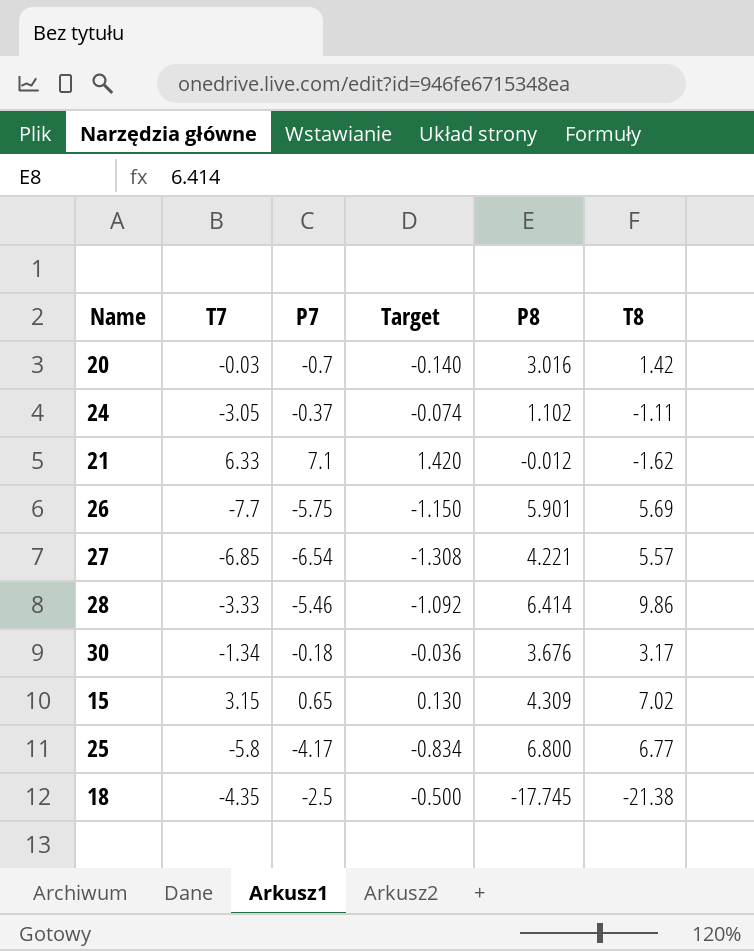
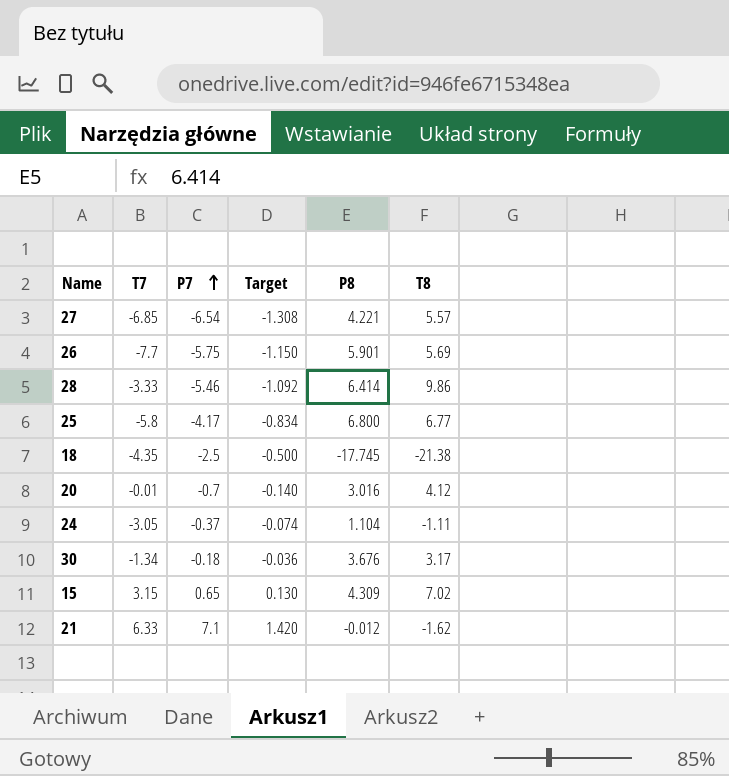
row order: none -> P7 ascending
20 | T7: -0.03 -> -0.01
20 | T8: 1.42 -> 4.12
24 | P8: 1.102 -> 1.104

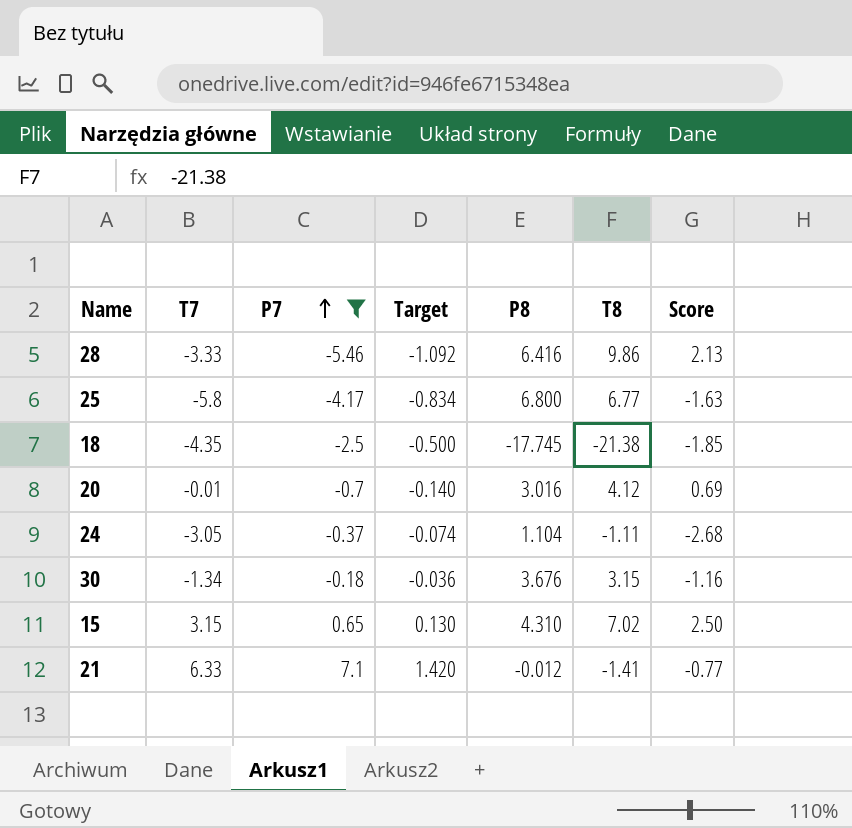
filter: none -> P7 >= -5.46
column Score | formula: none -> [T7] - [P7]
28 | P8: 6.414 -> 6.416
30 | T8: 3.17 -> 3.15
15 | P8: 4.309 -> 4.310
21 | T8: -1.62 -> -1.41

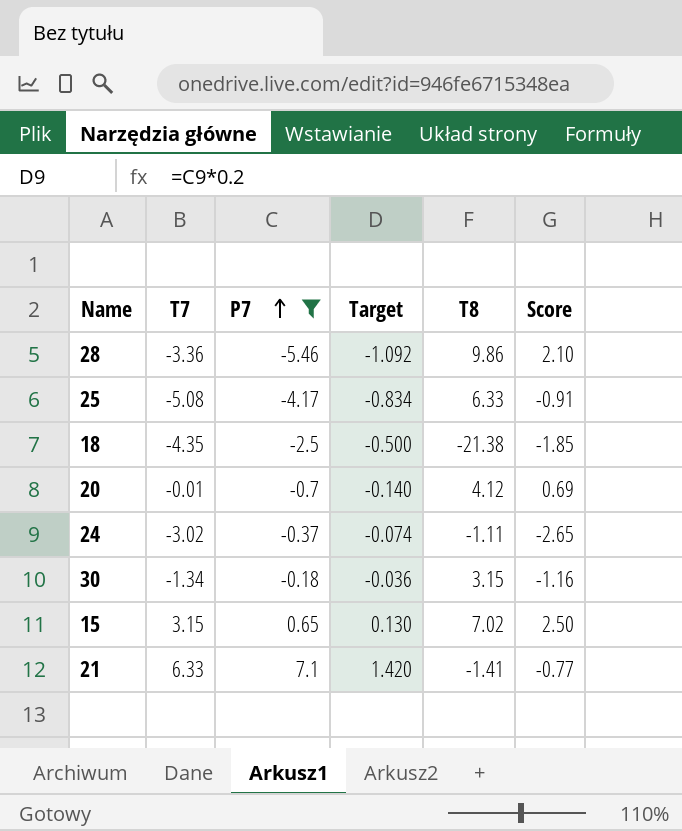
column P8 | position: 5 -> none
28 | T7: -3.33 -> -3.36
28 | Score: 2.13 -> 2.10
25 | T7: -5.8 -> -5.08
25 | T8: 6.77 -> 6.33
25 | Score: -1.63 -> -0.91
24 | T7: -3.05 -> -3.02
24 | Score: -2.68 -> -2.65

